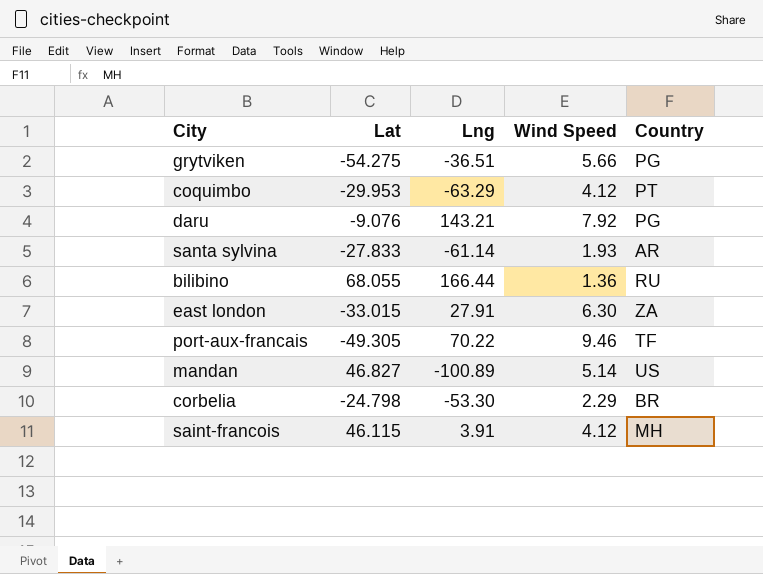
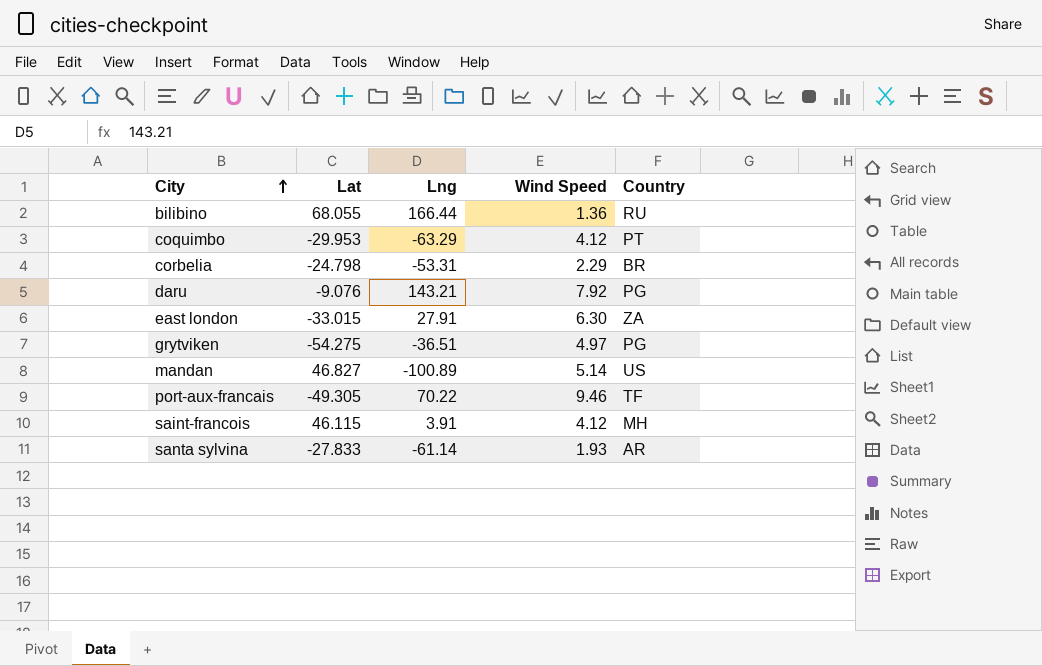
row order: none -> City ascending
corbelia | Lng: -53.30 -> -53.31
grytviken | Wind Speed: 5.66 -> 4.97

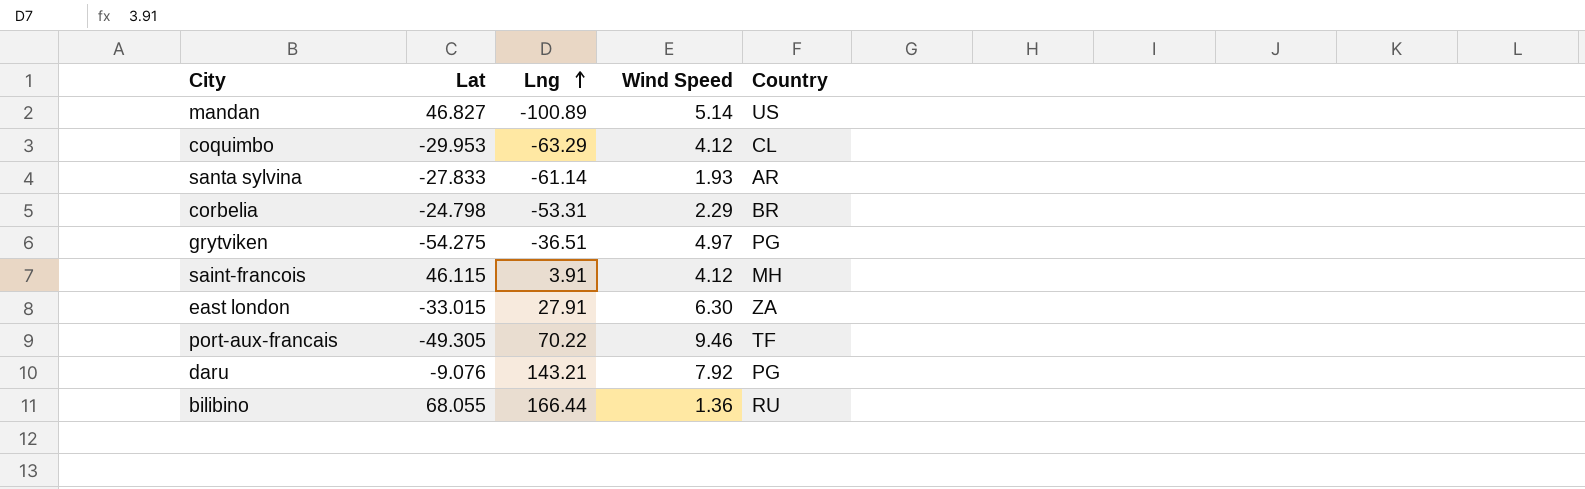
row order: City ascending -> Lng ascending
coquimbo | Country: PT -> CL

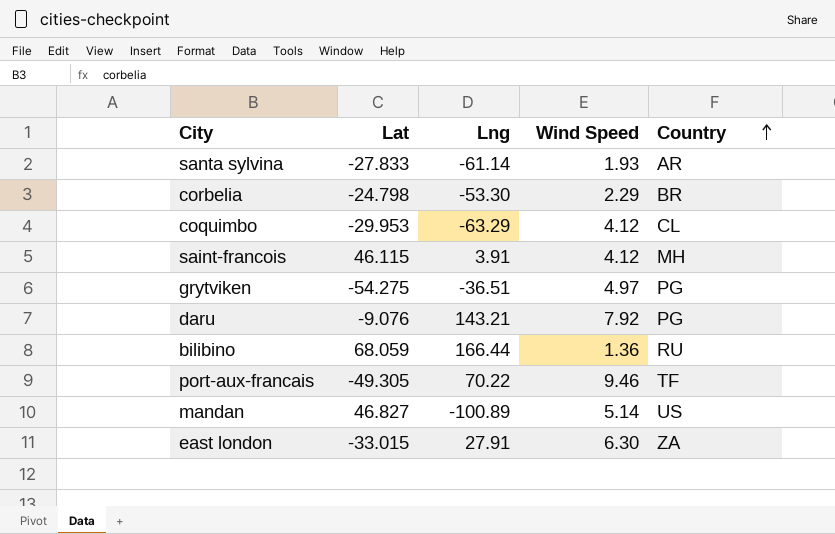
row order: Lng ascending -> Country ascending
corbelia | Lng: -53.31 -> -53.30
bilibino | Lat: 68.055 -> 68.059

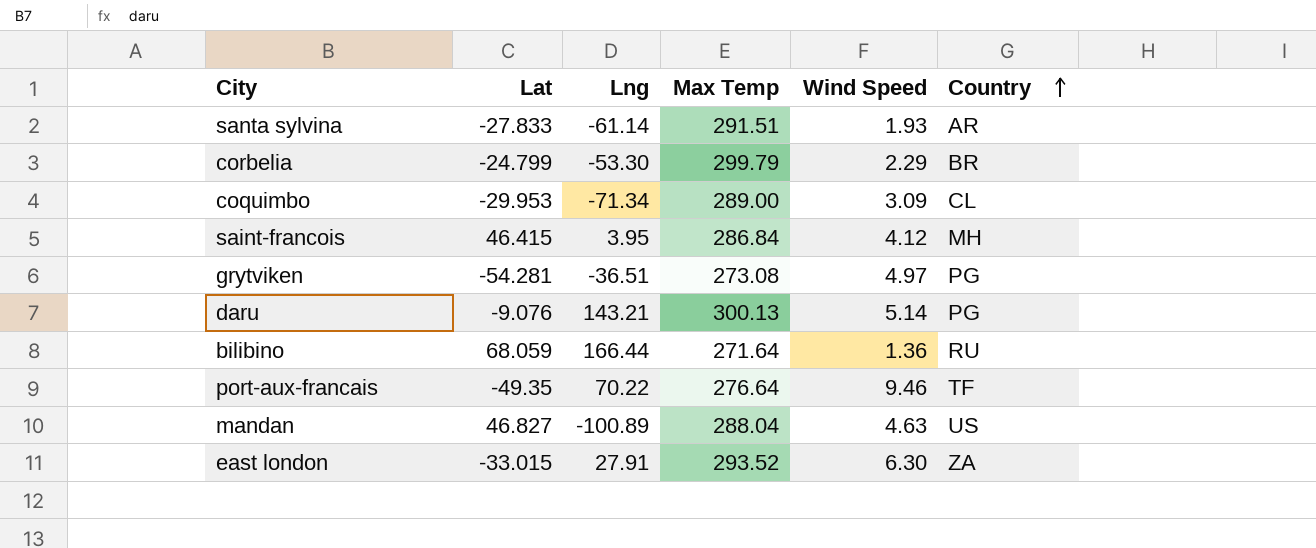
column Max Temp | position: none -> 4
corbelia | Lat: -24.798 -> -24.799
coquimbo | Lng: -63.29 -> -71.34
coquimbo | Wind Speed: 4.12 -> 3.09
saint-francois | Lat: 46.115 -> 46.415
saint-francois | Lng: 3.91 -> 3.95
grytviken | Lat: -54.275 -> -54.281
daru | Wind Speed: 7.92 -> 5.14
port-aux-francais | Lat: -49.305 -> -49.35
mandan | Wind Speed: 5.14 -> 4.63

